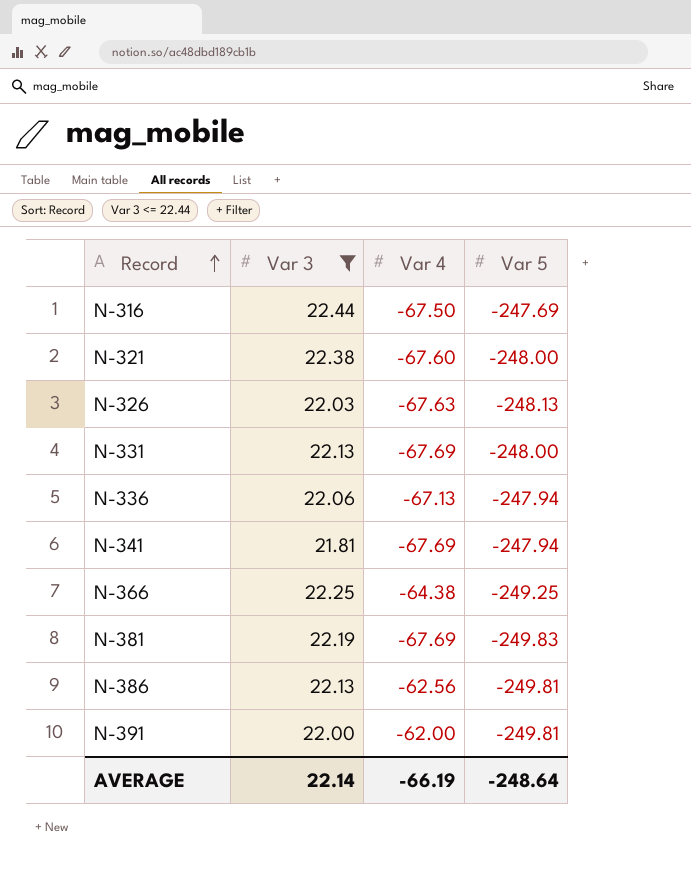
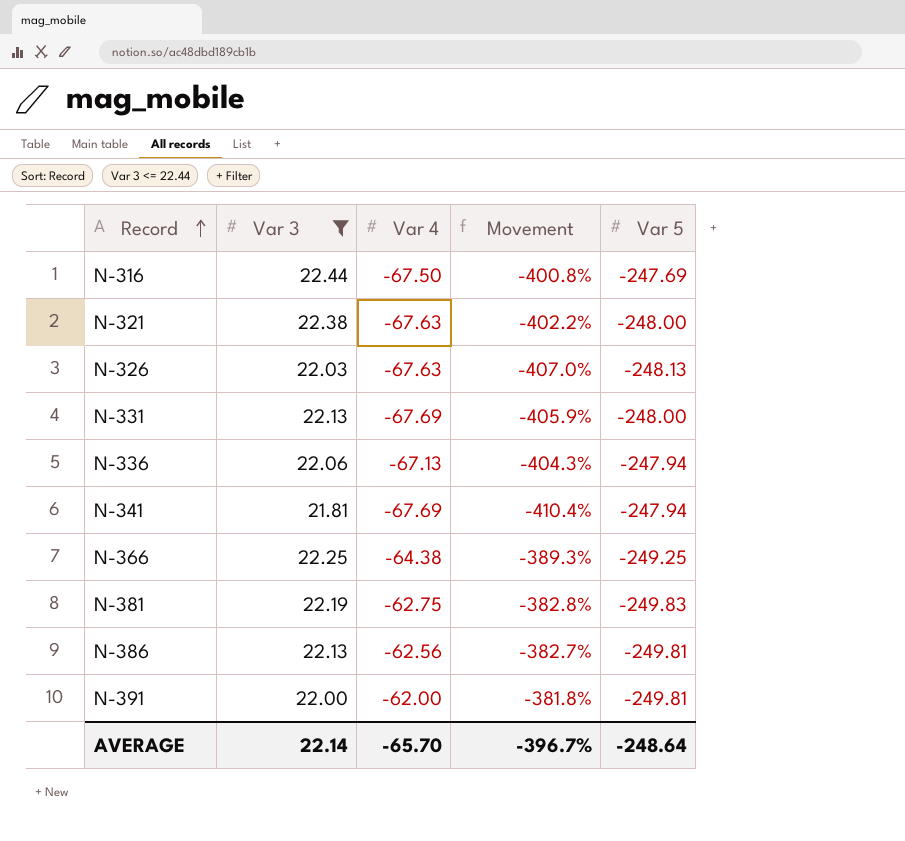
column Movement | formula: none -> ([Var 4] - [Var 3]) / [Var 3]
N-321 | Var 4: -67.60 -> -67.63
N-381 | Var 4: -67.69 -> -62.75
AVERAGE | Var 4: -66.19 -> -65.70

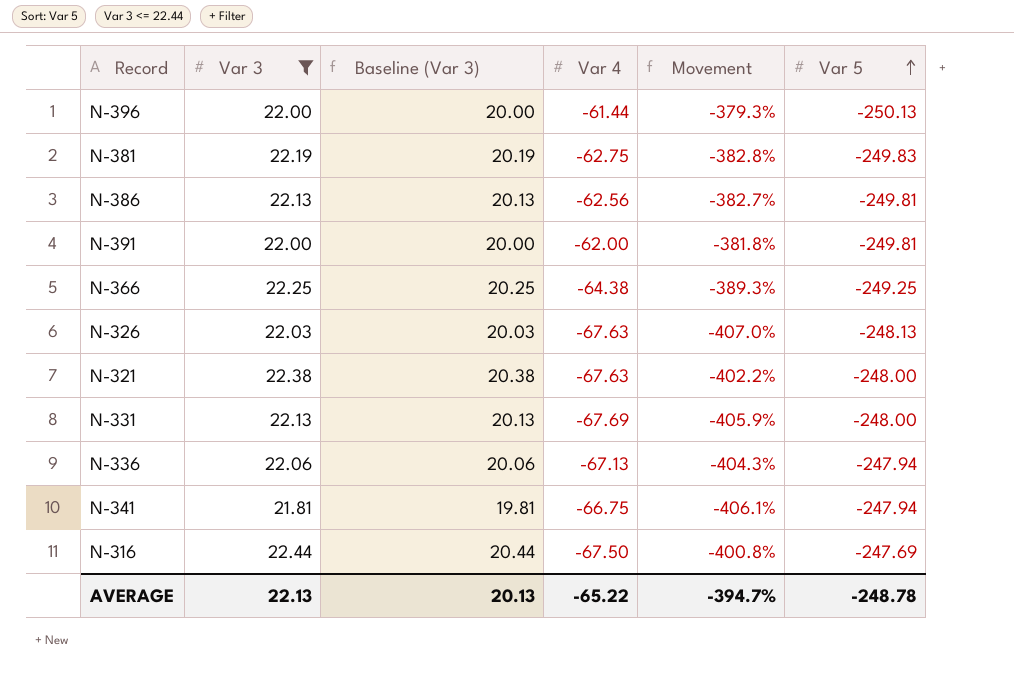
row order: Record ascending -> Var 5 ascending
column Baseline (Var 3) | formula: none -> [Var 3] - 2
row N-396: none -> 22.00 | 20.00 | -61.44 | -379.3% | -250.13
N-341 | Var 4: -67.69 -> -66.75
N-341 | Movement: -410.4% -> -406.1%
AVERAGE | Var 3: 22.14 -> 22.13
AVERAGE | Var 4: -65.70 -> -65.22
AVERAGE | Movement: -396.7% -> -394.7%
AVERAGE | Var 5: -248.64 -> -248.78

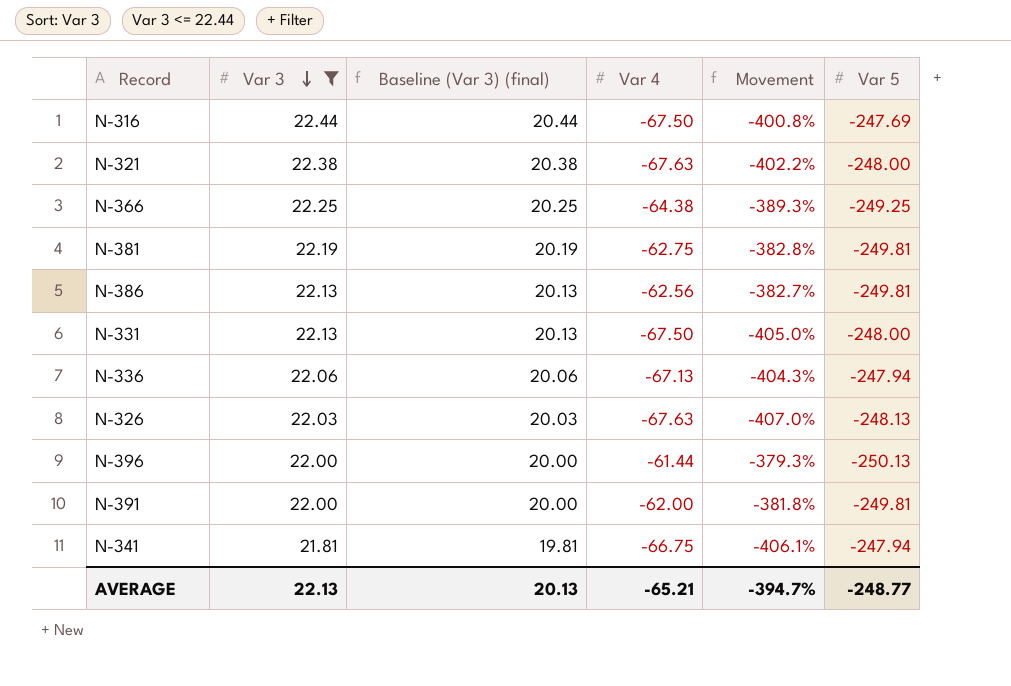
row order: Var 5 ascending -> Var 3 descending
column name: Baseline (Var 3) -> Baseline (Var 3) (final)
N-381 | Var 5: -249.83 -> -249.81
N-331 | Var 4: -67.69 -> -67.50
N-331 | Movement: -405.9% -> -405.0%
AVERAGE | Var 4: -65.22 -> -65.21
AVERAGE | Var 5: -248.78 -> -248.77

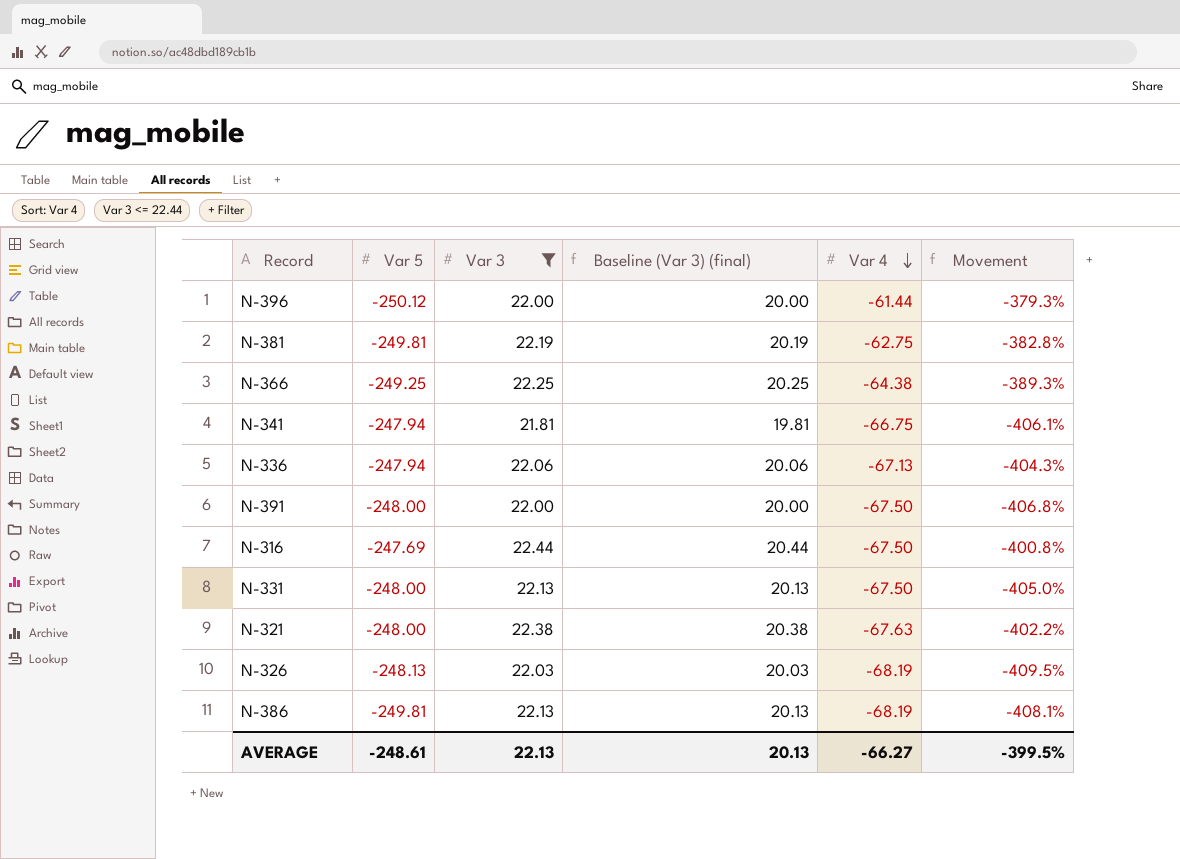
row order: Var 3 descending -> Var 4 descending
column Var 5 | position: 6 -> 2
N-396 | Var 5: -250.13 -> -250.12
N-391 | Var 5: -249.81 -> -248.00
N-391 | Var 4: -62.00 -> -67.50
N-391 | Movement: -381.8% -> -406.8%
N-326 | Var 4: -67.63 -> -68.19
N-326 | Movement: -407.0% -> -409.5%
N-386 | Var 4: -62.56 -> -68.19
N-386 | Movement: -382.7% -> -408.1%
AVERAGE | Var 5: -248.77 -> -248.61
AVERAGE | Var 4: -65.21 -> -66.27
AVERAGE | Movement: -394.7% -> -399.5%

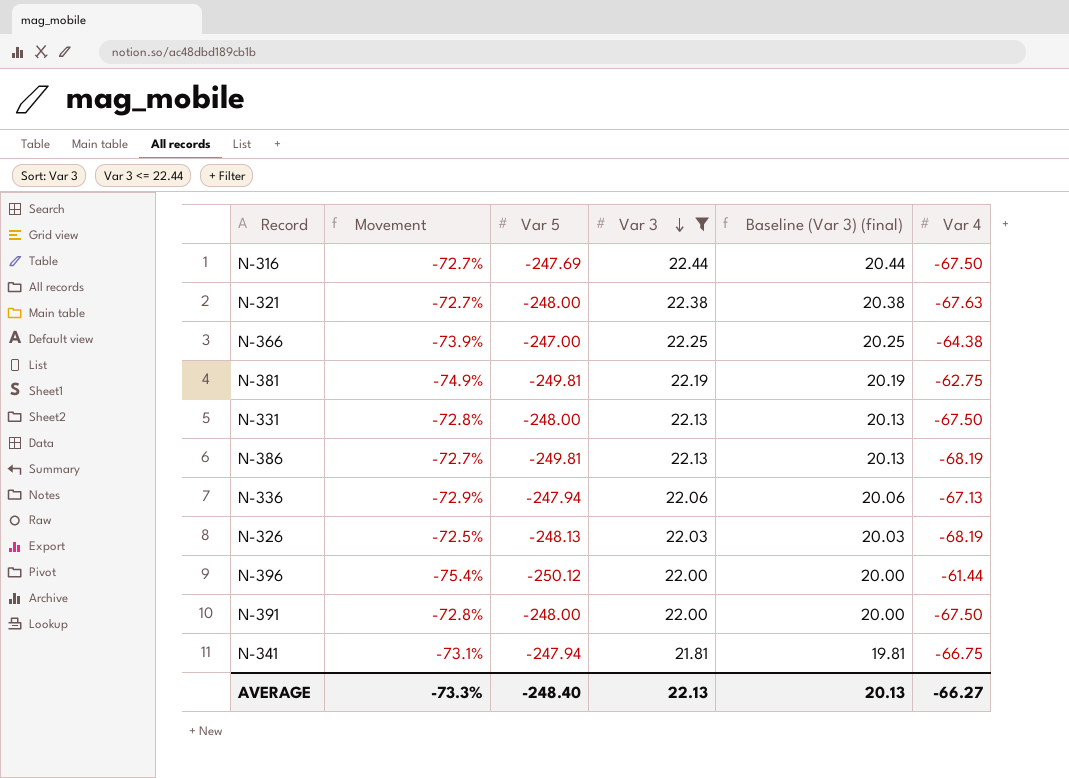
row order: Var 4 descending -> Var 3 descending
column Movement | formula: ([Var 4] - [Var 3]) / [Var 3] -> ([Var 4] - [Var 5]) / [Var 5]
column Movement | position: 6 -> 2
N-366 | Var 5: -249.25 -> -247.00
AVERAGE | Movement: -399.5% -> -73.3%
AVERAGE | Var 5: -248.61 -> -248.40

